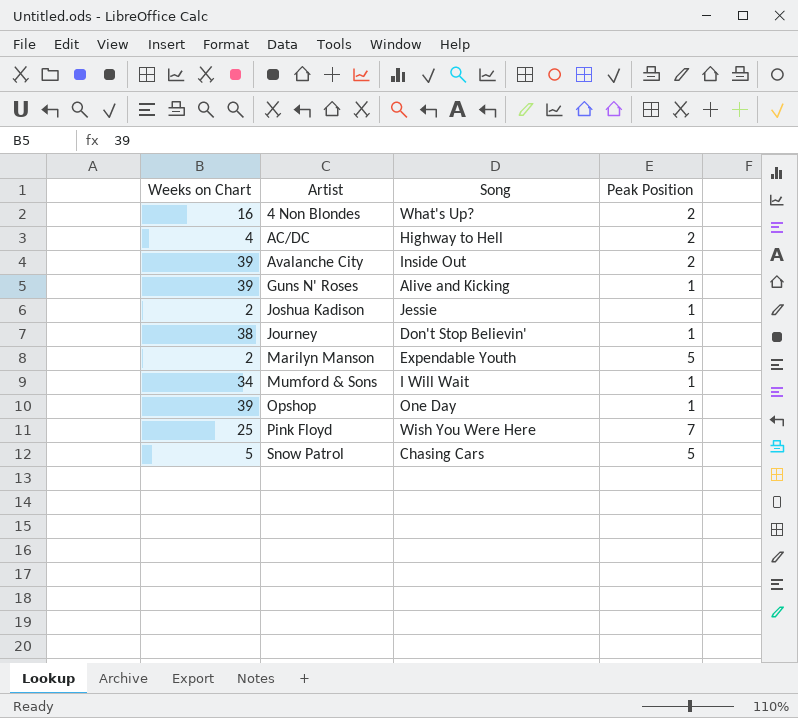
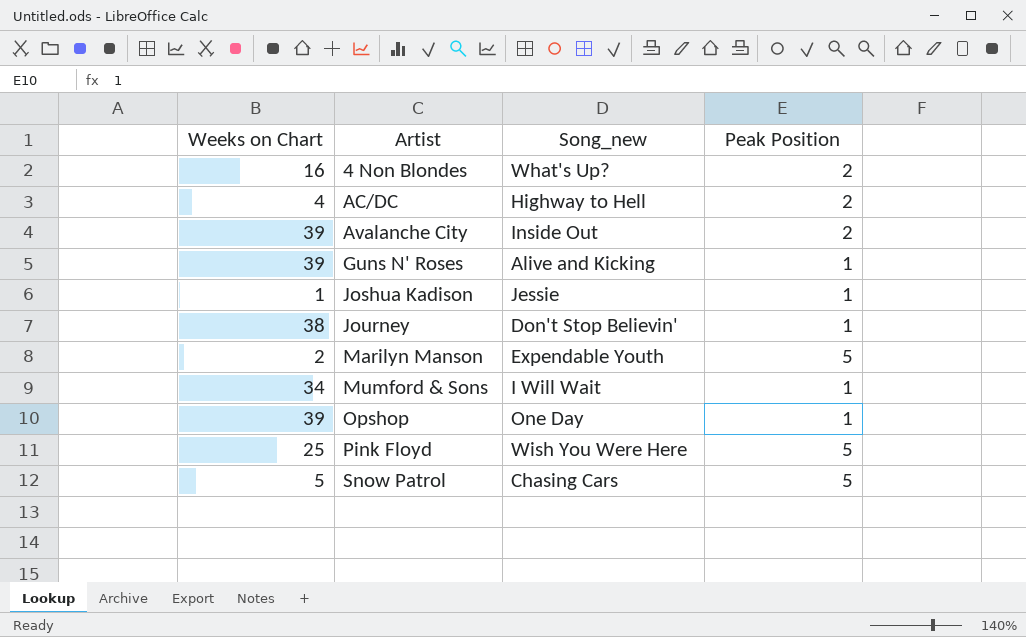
column name: Song -> Song_new
Joshua Kadison | Weeks on Chart: 2 -> 1
Pink Floyd | Peak Position: 7 -> 5

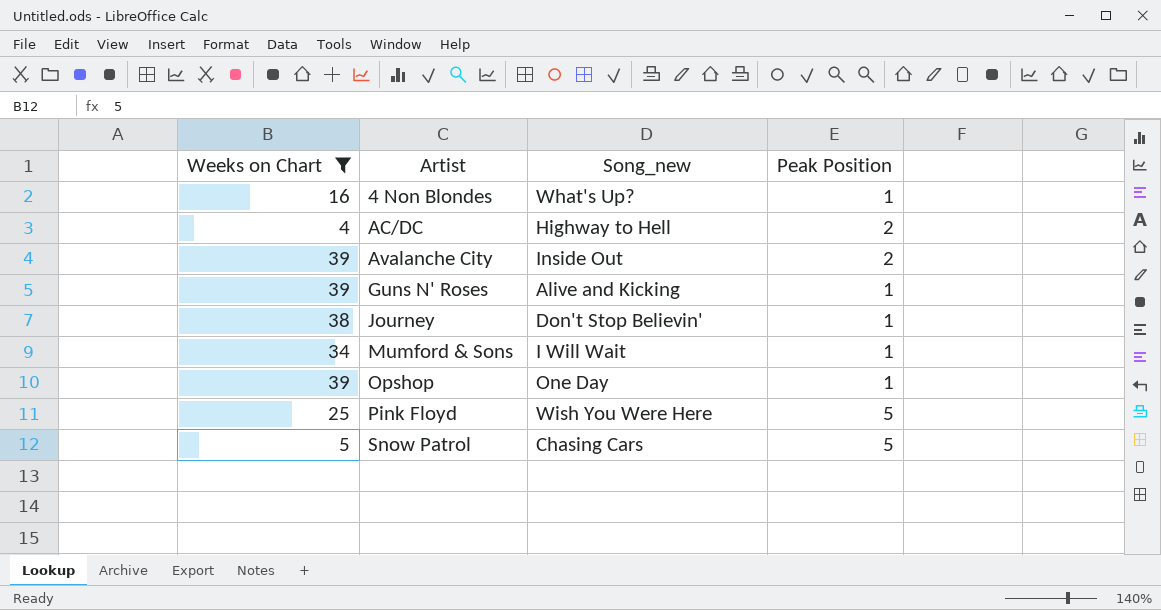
filter: none -> Weeks on Chart >= 4
4 Non Blondes | Peak Position: 2 -> 1

